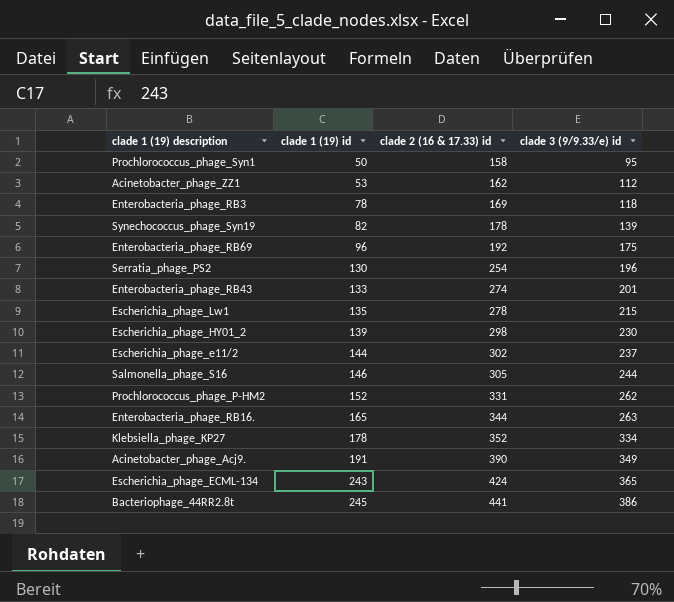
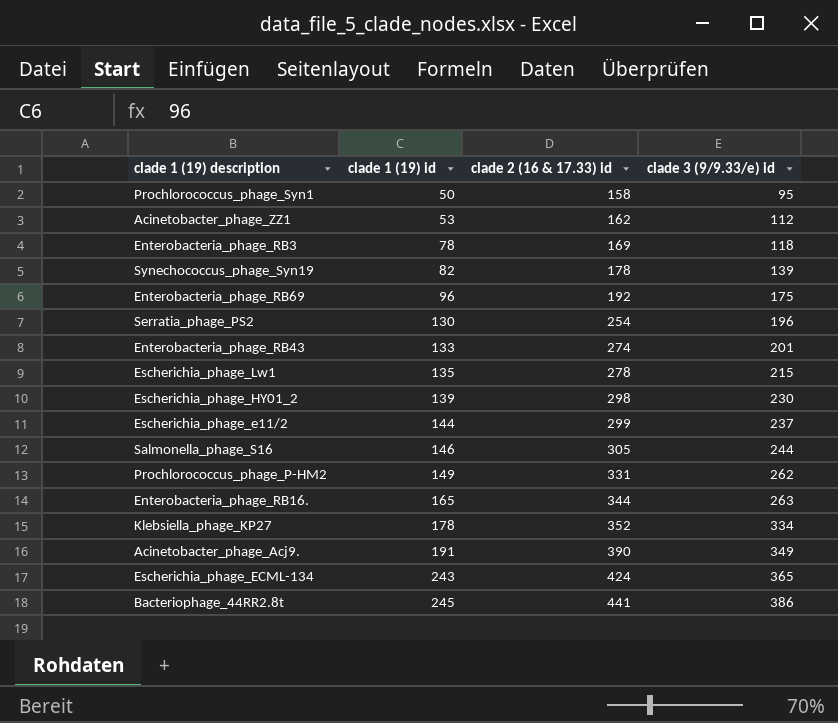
Escherichia_phage_e11/2 | clade 2 (16 & 17.33) id: 302 -> 299
Prochlorococcus_phage_P-HM2 | clade 1 (19) id: 152 -> 149

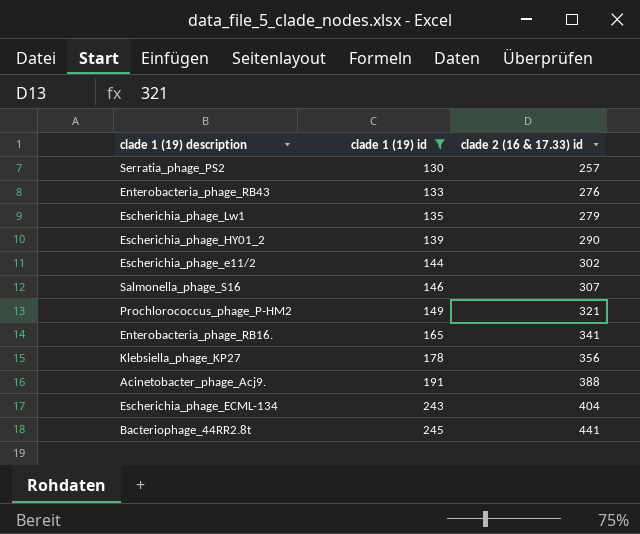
filter: none -> clade 1 (19) id >= 130
column clade 3 (9/9.33/e) id | position: 4 -> none
Serratia_phage_PS2 | clade 2 (16 & 17.33) id: 254 -> 257
Enterobacteria_phage_RB43 | clade 2 (16 & 17.33) id: 274 -> 276
Escherichia_phage_Lw1 | clade 2 (16 & 17.33) id: 278 -> 279
Escherichia_phage_HY01_2 | clade 2 (16 & 17.33) id: 298 -> 290
Escherichia_phage_e11/2 | clade 2 (16 & 17.33) id: 299 -> 302
Salmonella_phage_S16 | clade 2 (16 & 17.33) id: 305 -> 307
Prochlorococcus_phage_P-HM2 | clade 2 (16 & 17.33) id: 331 -> 321
Enterobacteria_phage_RB16. | clade 2 (16 & 17.33) id: 344 -> 341
Klebsiella_phage_KP27 | clade 2 (16 & 17.33) id: 352 -> 356
Acinetobacter_phage_Acj9. | clade 2 (16 & 17.33) id: 390 -> 388
Escherichia_phage_ECML-134 | clade 2 (16 & 17.33) id: 424 -> 404

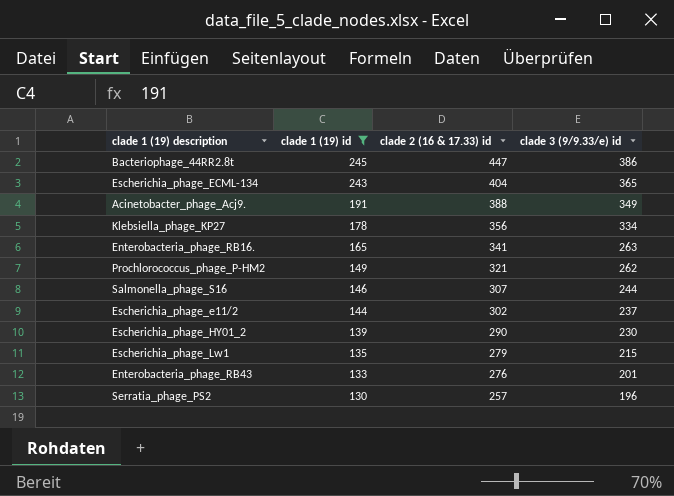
row order: clade 1 (19) id ascending -> clade 1 (19) id descending
column clade 3 (9/9.33/e) id | position: none -> 4
Bacteriophage_44RR2.8t | clade 2 (16 & 17.33) id: 441 -> 447

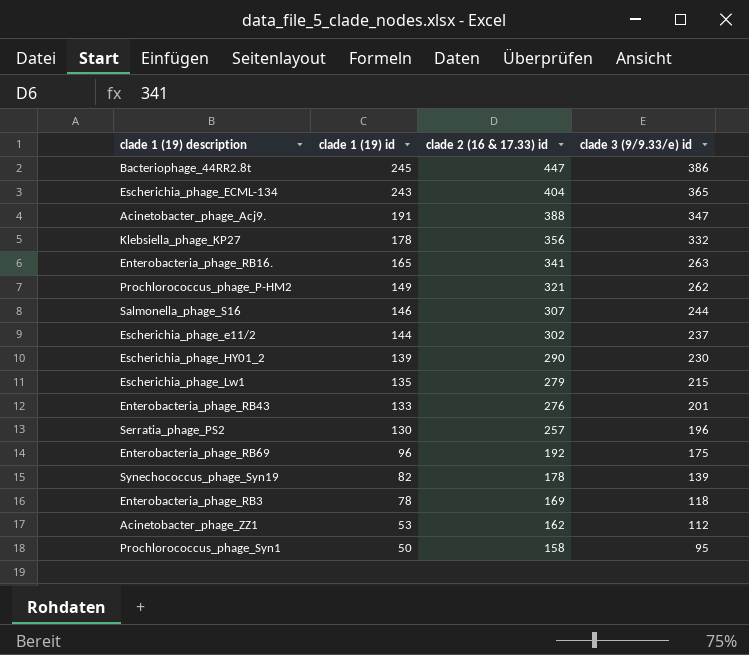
filter: clade 1 (19) id >= 130 -> none
Acinetobacter_phage_Acj9. | clade 3 (9/9.33/e) id: 349 -> 347
Klebsiella_phage_KP27 | clade 3 (9/9.33/e) id: 334 -> 332

